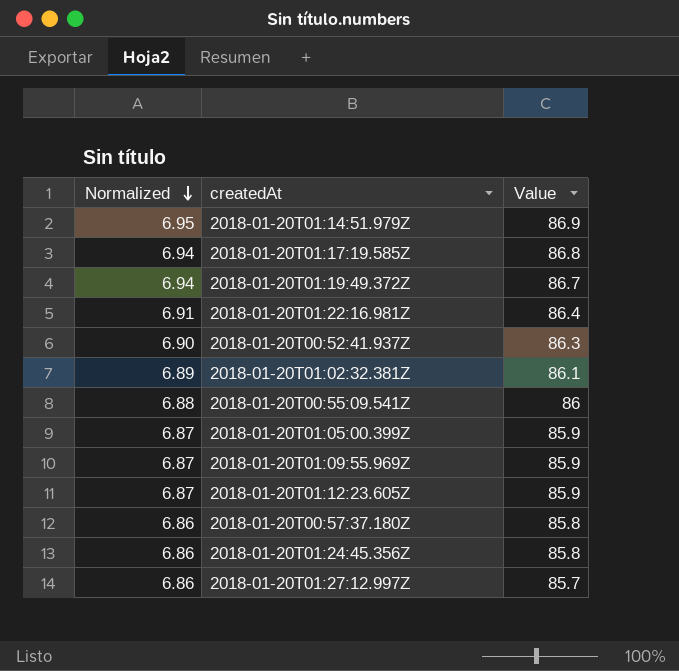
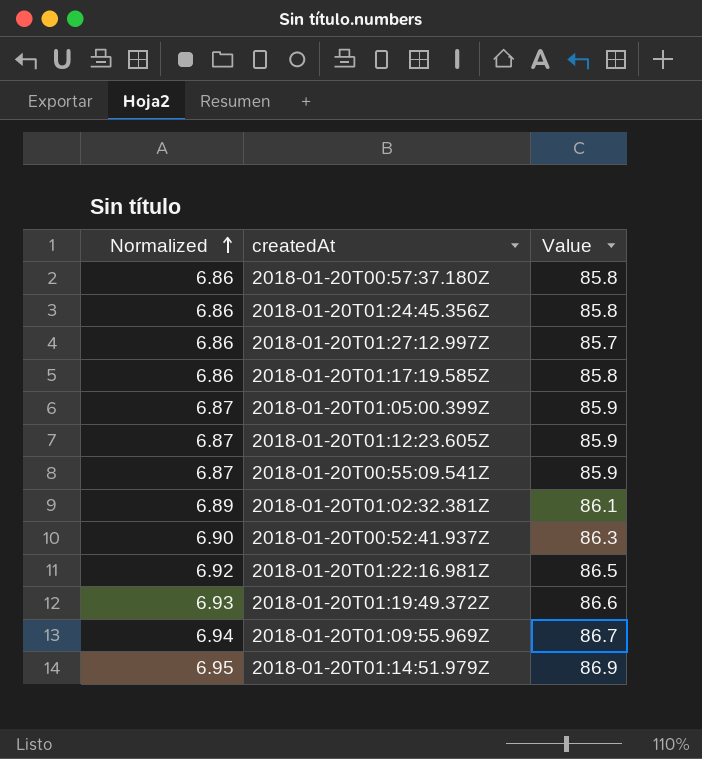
row order: Normalized descending -> Normalized ascending
2018-01-20T01:17:19.585Z | Normalized: 6.94 -> 6.86
2018-01-20T01:17:19.585Z | Value: 86.8 -> 85.8
2018-01-20T00:55:09.541Z | Normalized: 6.88 -> 6.87
2018-01-20T00:55:09.541Z | Value: 86 -> 85.9
2018-01-20T01:22:16.981Z | Normalized: 6.91 -> 6.92
2018-01-20T01:22:16.981Z | Value: 86.4 -> 86.5
2018-01-20T01:19:49.372Z | Normalized: 6.94 -> 6.93
2018-01-20T01:19:49.372Z | Value: 86.7 -> 86.6
2018-01-20T01:09:55.969Z | Normalized: 6.87 -> 6.94
2018-01-20T01:09:55.969Z | Value: 85.9 -> 86.7

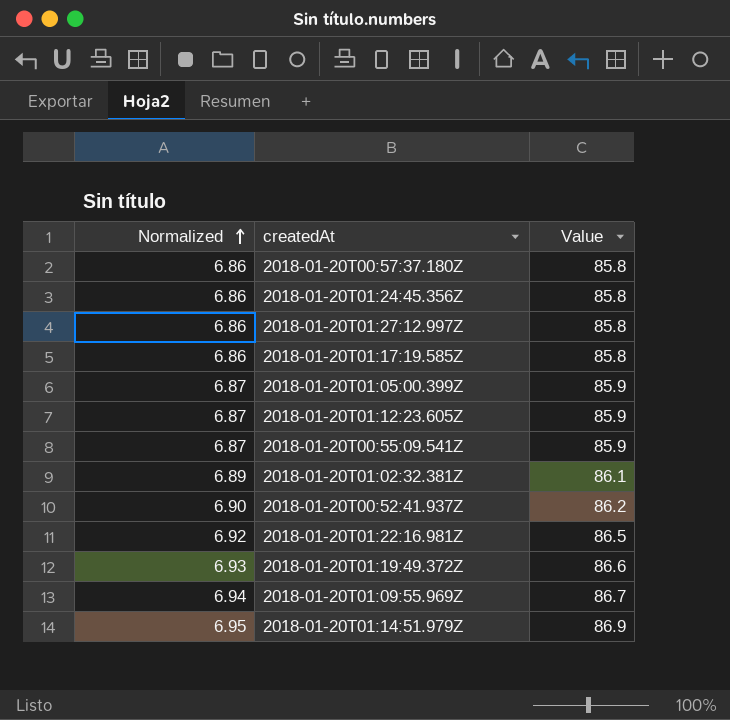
2018-01-20T01:27:12.997Z | Value: 85.7 -> 85.8
2018-01-20T00:52:41.937Z | Value: 86.3 -> 86.2

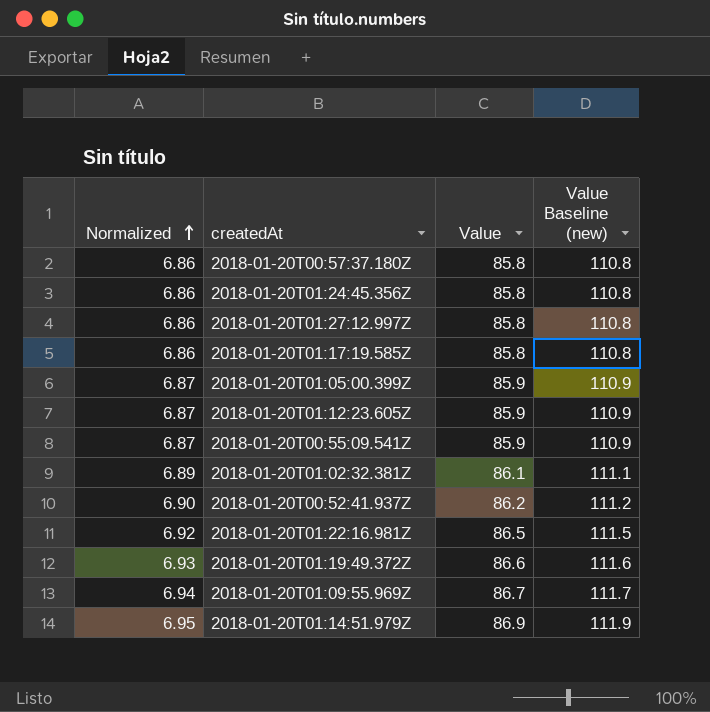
column Value Baseline (new) | formula: none -> [Value] + 25

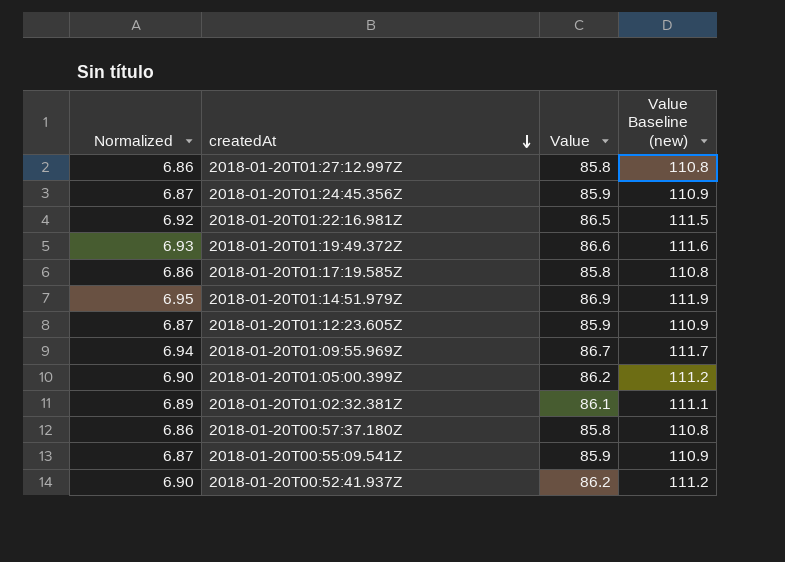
row order: Normalized ascending -> createdAt descending
2018-01-20T01:24:45.356Z | Normalized: 6.86 -> 6.87
2018-01-20T01:24:45.356Z | Value: 85.8 -> 85.9
2018-01-20T01:24:45.356Z | Value Baseline (new): 110.8 -> 110.9
2018-01-20T01:05:00.399Z | Normalized: 6.87 -> 6.90
2018-01-20T01:05:00.399Z | Value: 85.9 -> 86.2
2018-01-20T01:05:00.399Z | Value Baseline (new): 110.9 -> 111.2

